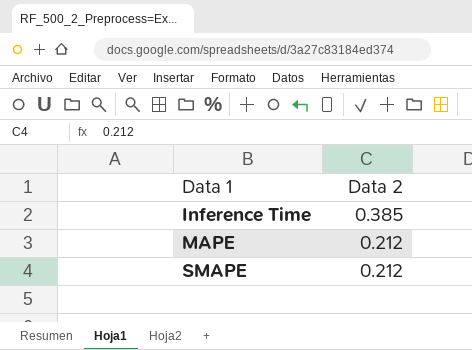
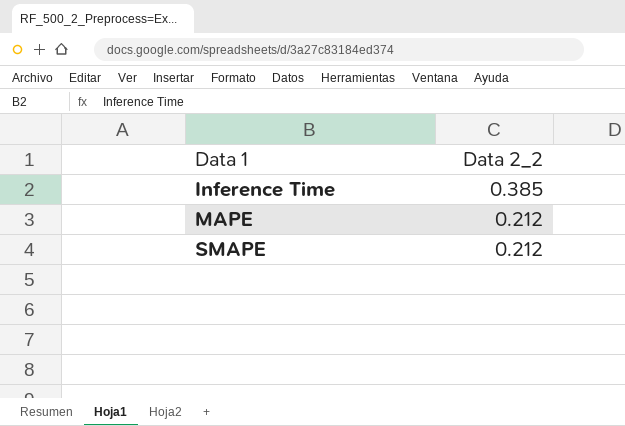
column name: Data 2 -> Data 2_2

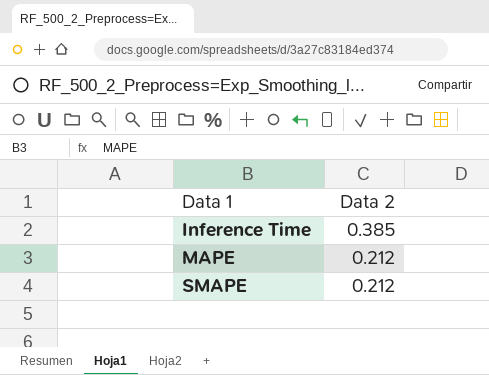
column name: Data 2_2 -> Data 2

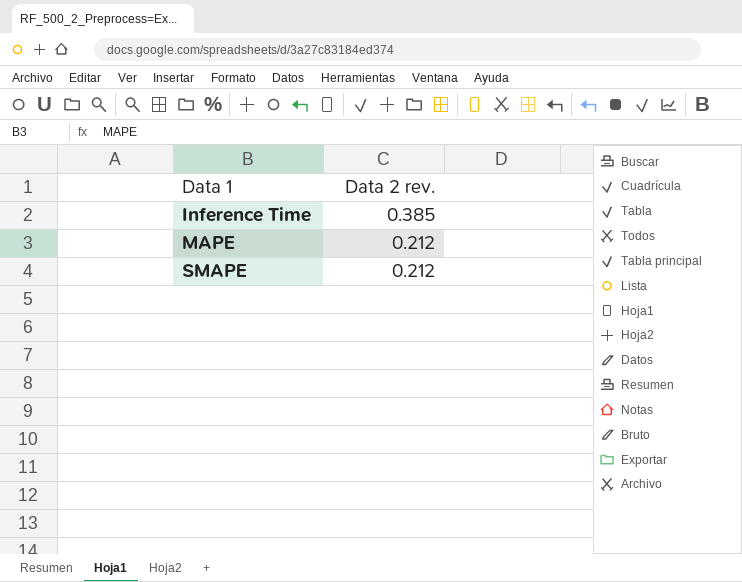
column name: Data 2 -> Data 2 rev.

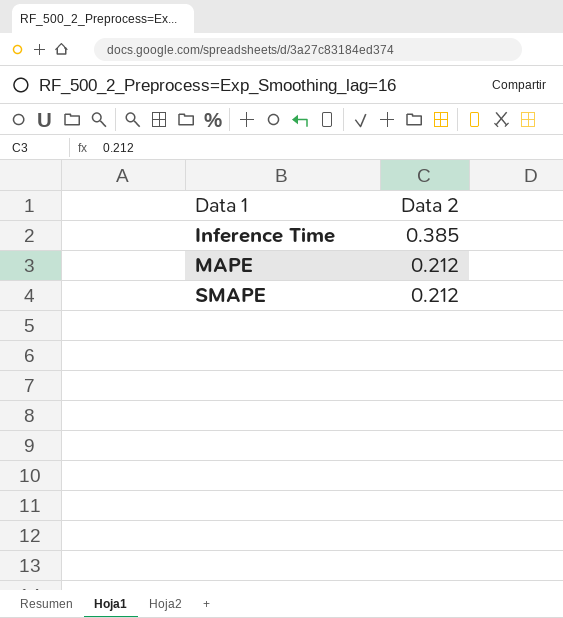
column name: Data 2 rev. -> Data 2

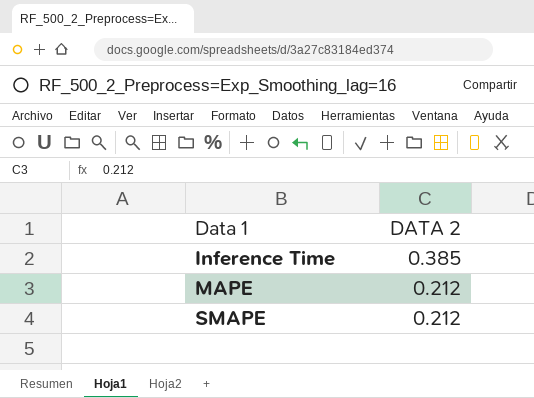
column name: Data 2 -> DATA 2

